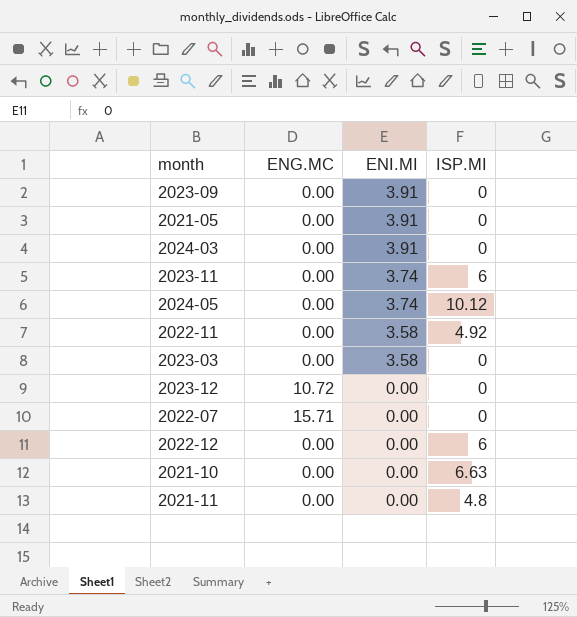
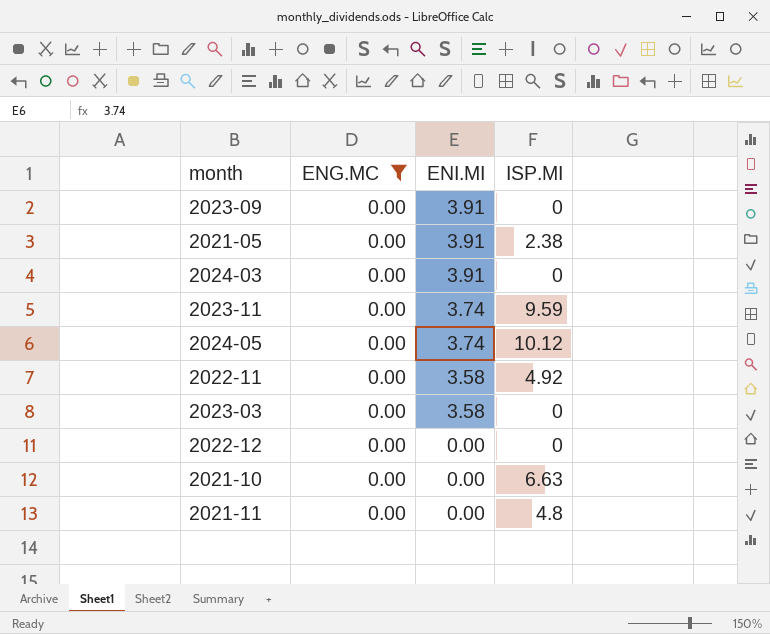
filter: none -> ENG.MC = 0.00
2021-05 | ISP.MI: 0 -> 2.38
2023-11 | ISP.MI: 6 -> 9.59
2022-12 | ISP.MI: 6 -> 0

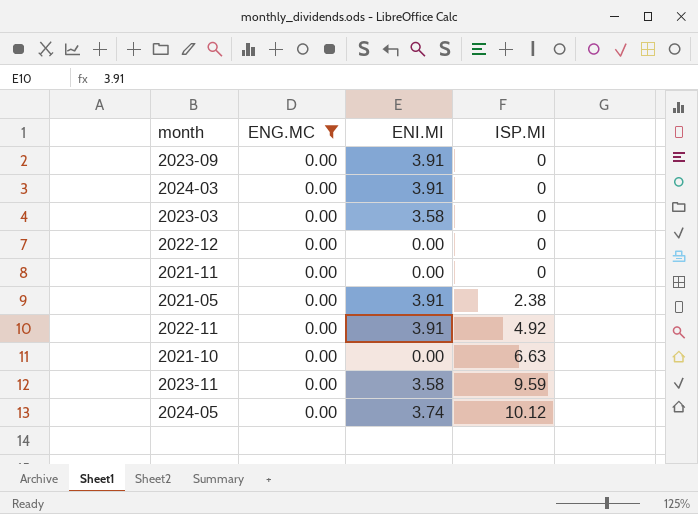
row order: ENI.MI descending -> ISP.MI ascending
2021-11 | ISP.MI: 4.8 -> 0
2022-11 | ENI.MI: 3.58 -> 3.91
2023-11 | ENI.MI: 3.74 -> 3.58

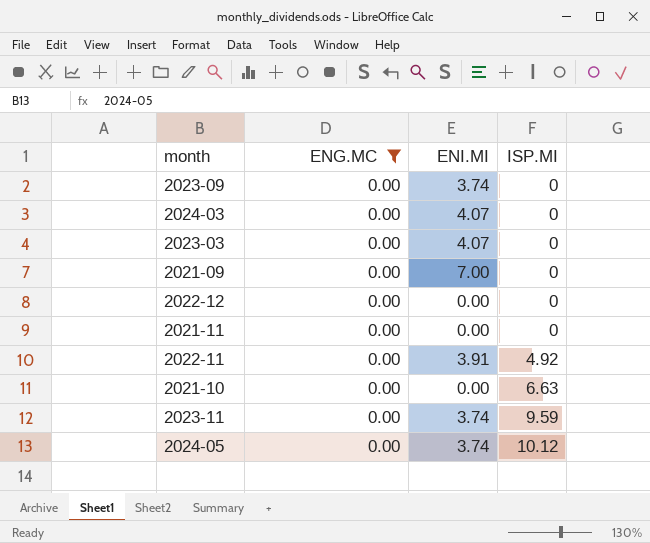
row 2021-05: 0.00 | 3.91 | 2.38 -> none
2023-09 | ENI.MI: 3.91 -> 3.74
2024-03 | ENI.MI: 3.91 -> 4.07
2023-03 | ENI.MI: 3.58 -> 4.07
row 2021-09: none -> 0.00 | 7.00 | 0
2023-11 | ENI.MI: 3.58 -> 3.74

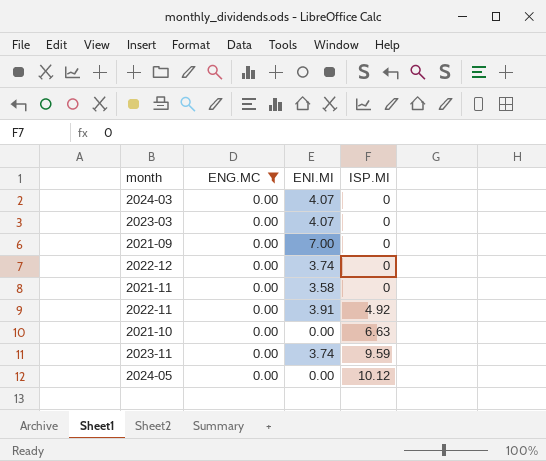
row 2023-09: 0.00 | 3.74 | 0 -> none
2022-12 | ENI.MI: 0.00 -> 3.74
2021-11 | ENI.MI: 0.00 -> 3.58
2024-05 | ENI.MI: 3.74 -> 0.00

